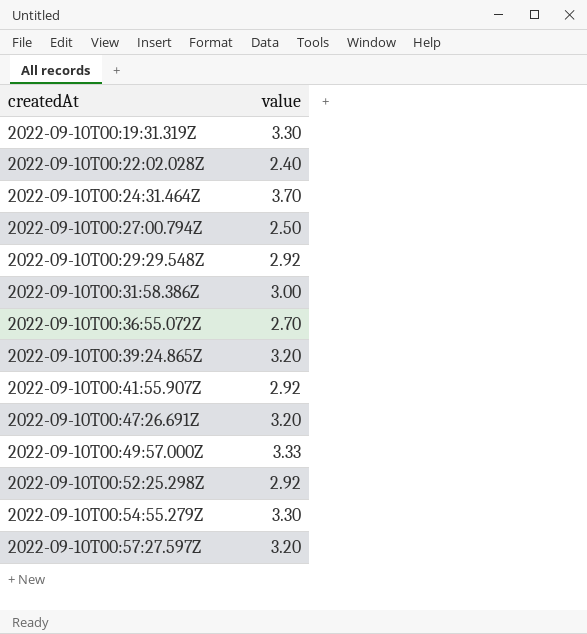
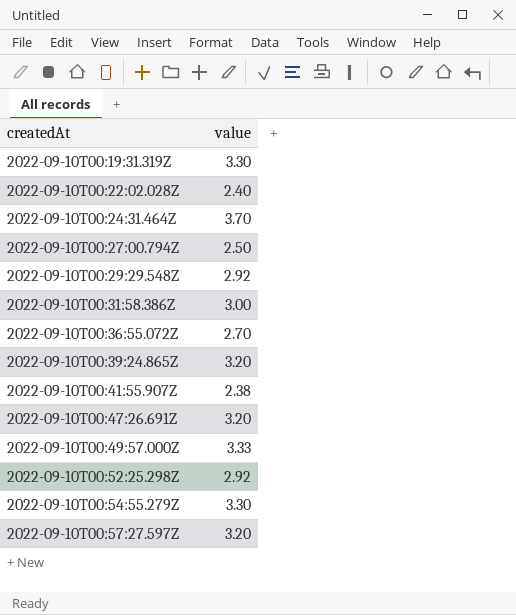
2022-09-10T00:41:55.907Z | value: 2.92 -> 2.38

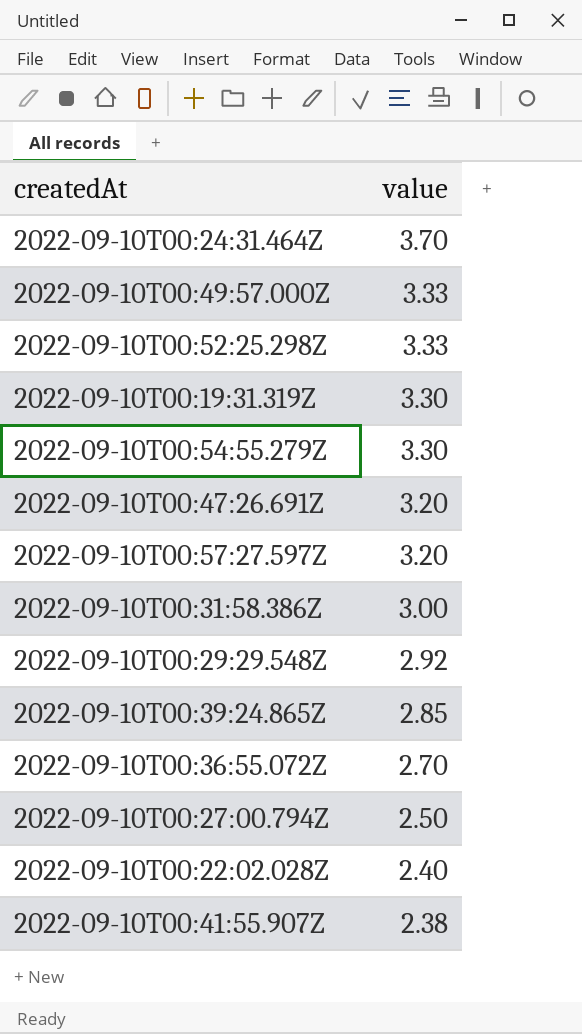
row order: createdAt ascending -> value descending
2022-09-10T00:52:25.298Z | value: 2.92 -> 3.33
2022-09-10T00:39:24.865Z | value: 3.20 -> 2.85

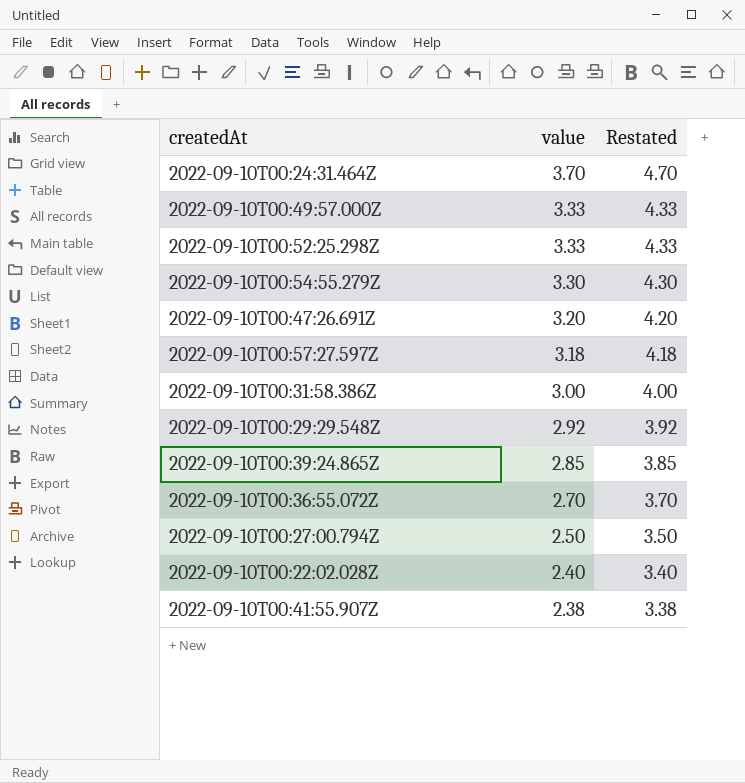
column Restated | formula: none -> [value] + 1
row 2022-09-10T00:19:31.319Z: 3.30 -> none
2022-09-10T00:57:27.597Z | value: 3.20 -> 3.18

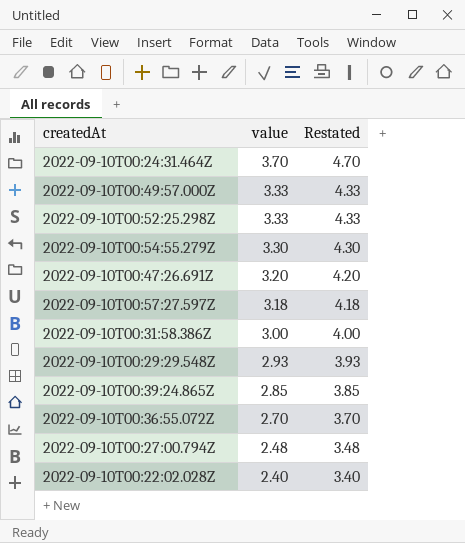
row 2022-09-10T00:41:55.907Z: 2.38 | 3.38 -> none
2022-09-10T00:29:29.548Z | value: 2.92 -> 2.93
2022-09-10T00:29:29.548Z | Restated: 3.92 -> 3.93
2022-09-10T00:27:00.794Z | value: 2.50 -> 2.48
2022-09-10T00:27:00.794Z | Restated: 3.50 -> 3.48

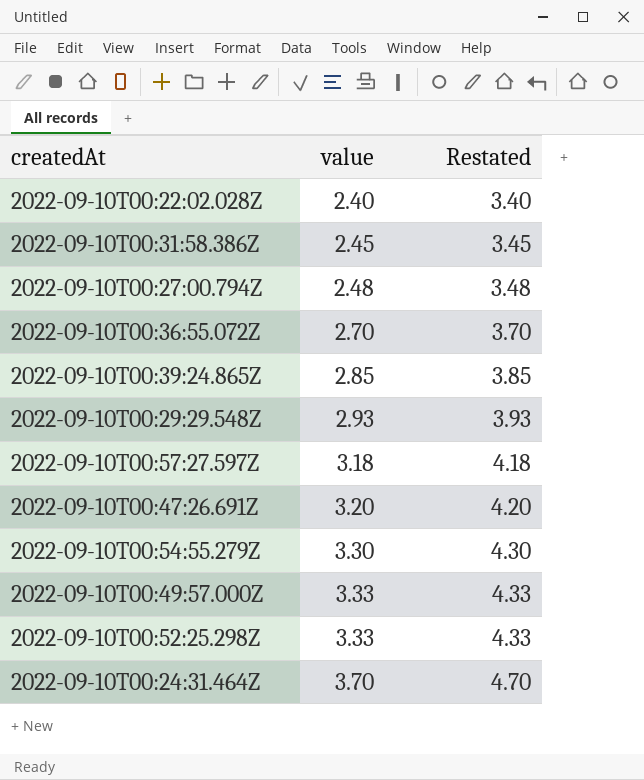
row order: value descending -> value ascending
2022-09-10T00:31:58.386Z | value: 3.00 -> 2.45
2022-09-10T00:31:58.386Z | Restated: 4.00 -> 3.45

